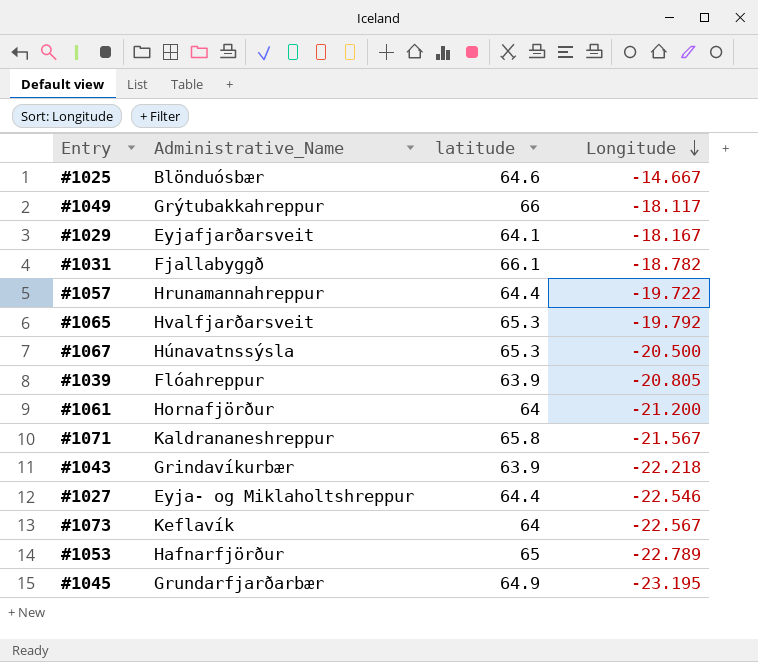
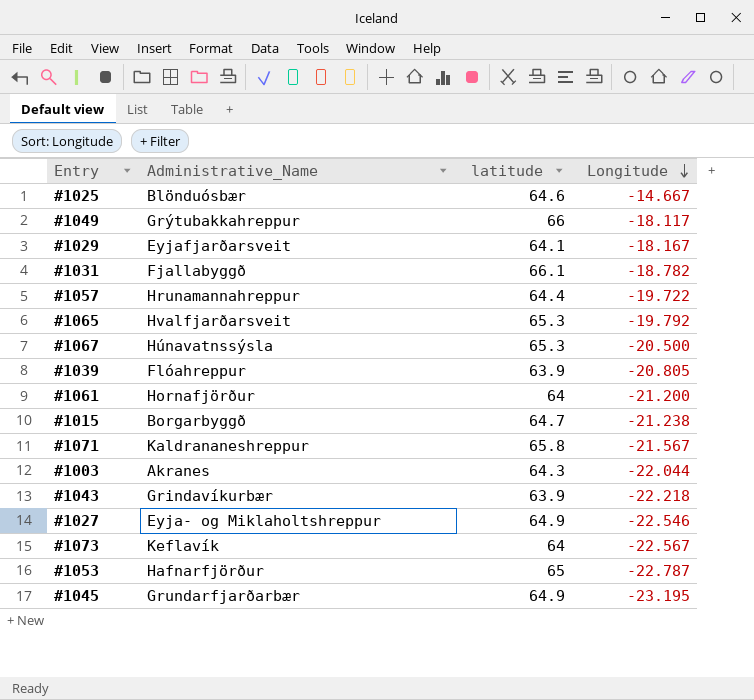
row #1015: none -> Borgarbyggð | 64.7 | -21.238
row #1003: none -> Akranes | 64.3 | -22.044
#1027 | latitude: 64.4 -> 64.9
#1053 | Longitude: -22.789 -> -22.787

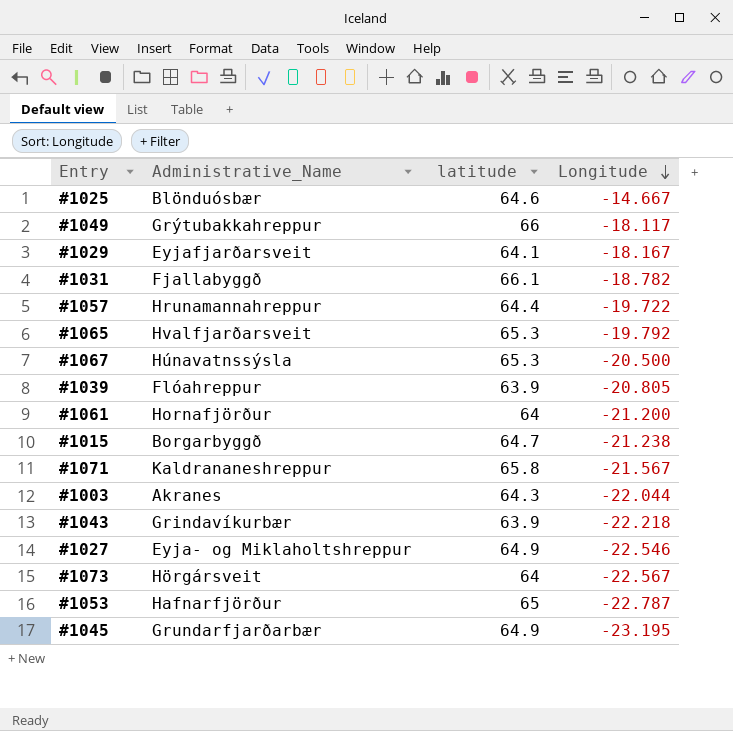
#1073 | Administrative_Name: Keflavík -> Hörgársveit

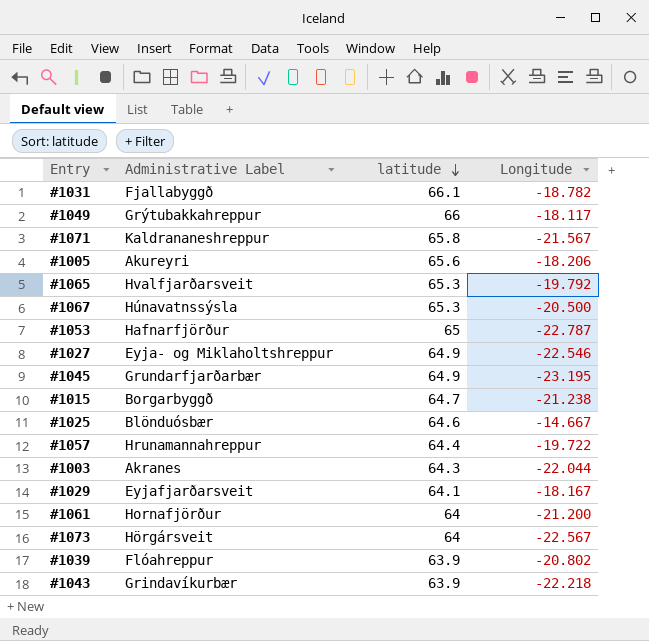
row order: Longitude descending -> latitude descending
column name: Administrative_Name -> Administrative Label
row #1005: none -> Akureyri | 65.6 | -18.206
#1039 | Longitude: -20.805 -> -20.802

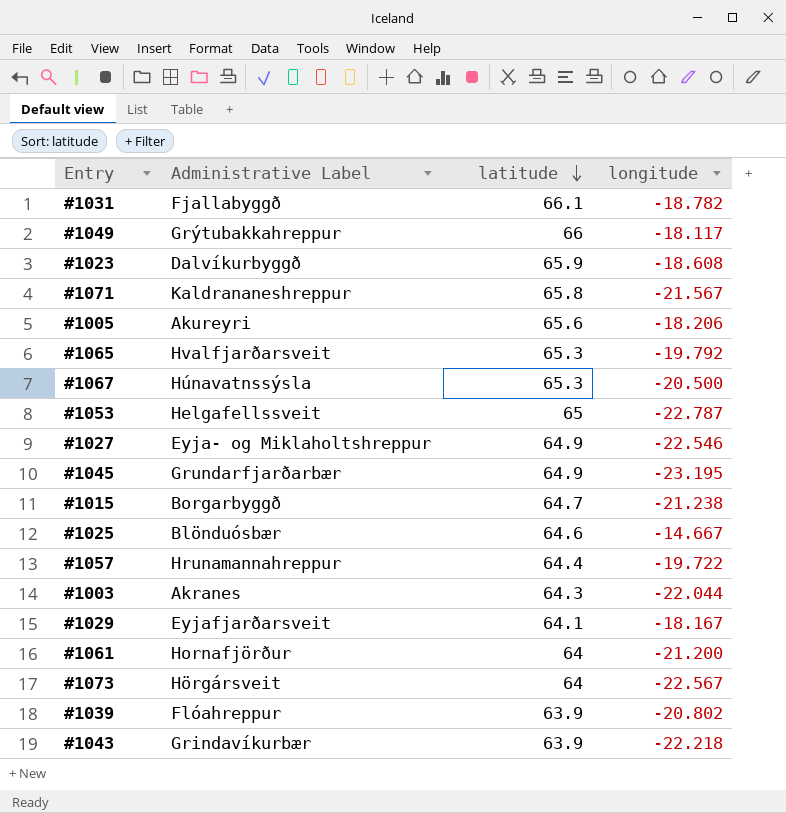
column name: Longitude -> longitude
row #1023: none -> Dalvíkurbyggð | 65.9 | -18.608
#1053 | Administrative Label: Hafnarfjörður -> Helgafellssveit

